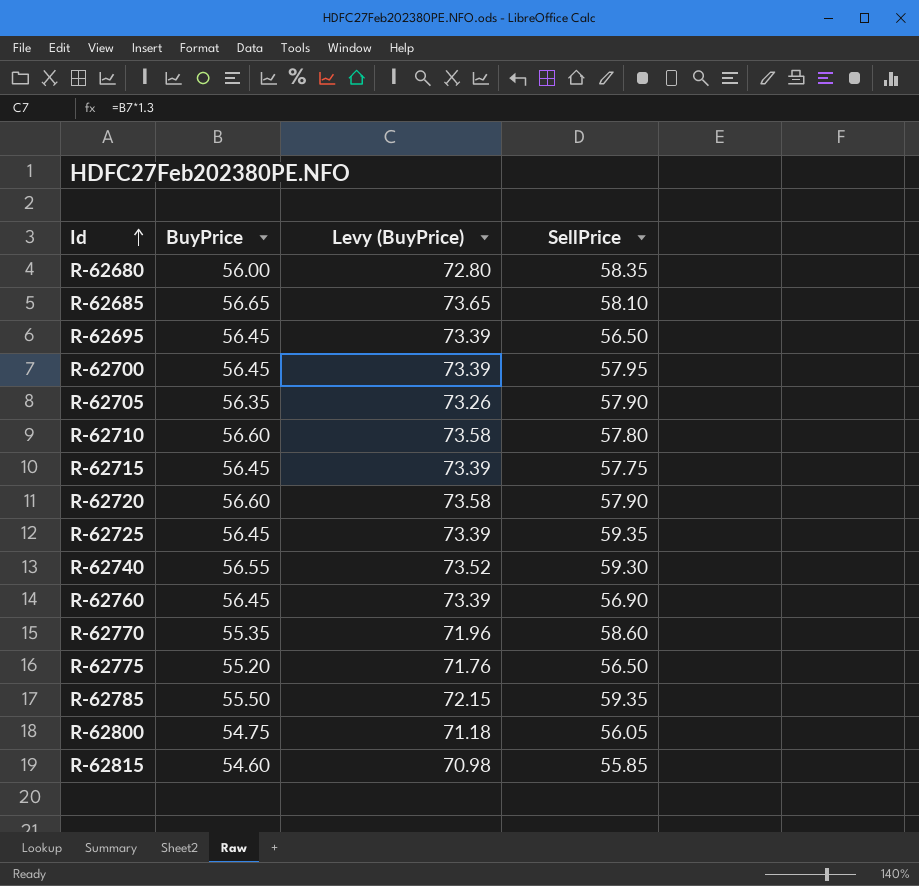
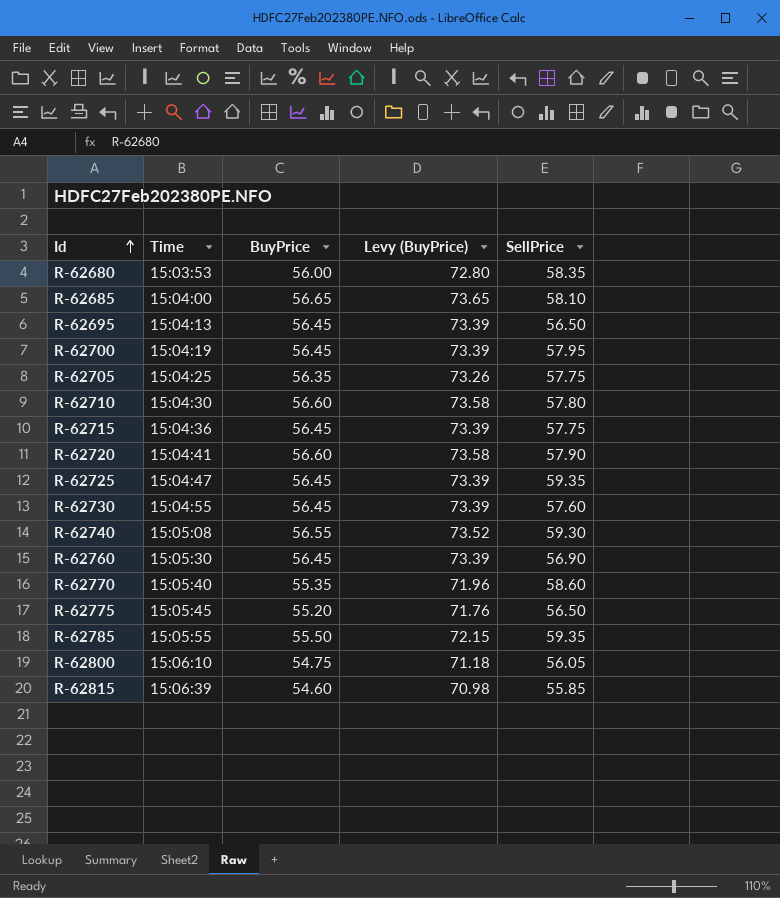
column Time | position: none -> 2
R-62705 | SellPrice: 57.90 -> 57.75
row R-62730: none -> 15:04:55 | 56.45 | 73.39 | 57.60

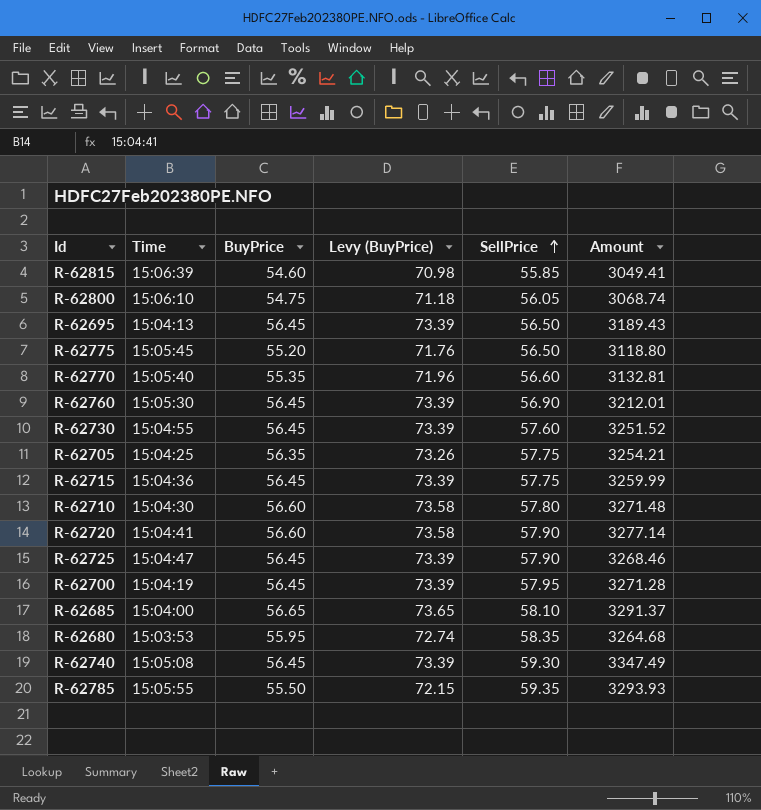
row order: Id ascending -> SellPrice ascending
column Amount | formula: none -> [BuyPrice] * [SellPrice]
R-62770 | SellPrice: 58.60 -> 56.60
R-62725 | SellPrice: 59.35 -> 57.90
R-62680 | BuyPrice: 56.00 -> 55.95
R-62680 | Levy (BuyPrice): 72.80 -> 72.74
R-62740 | BuyPrice: 56.55 -> 56.45
R-62740 | Levy (BuyPrice): 73.52 -> 73.39

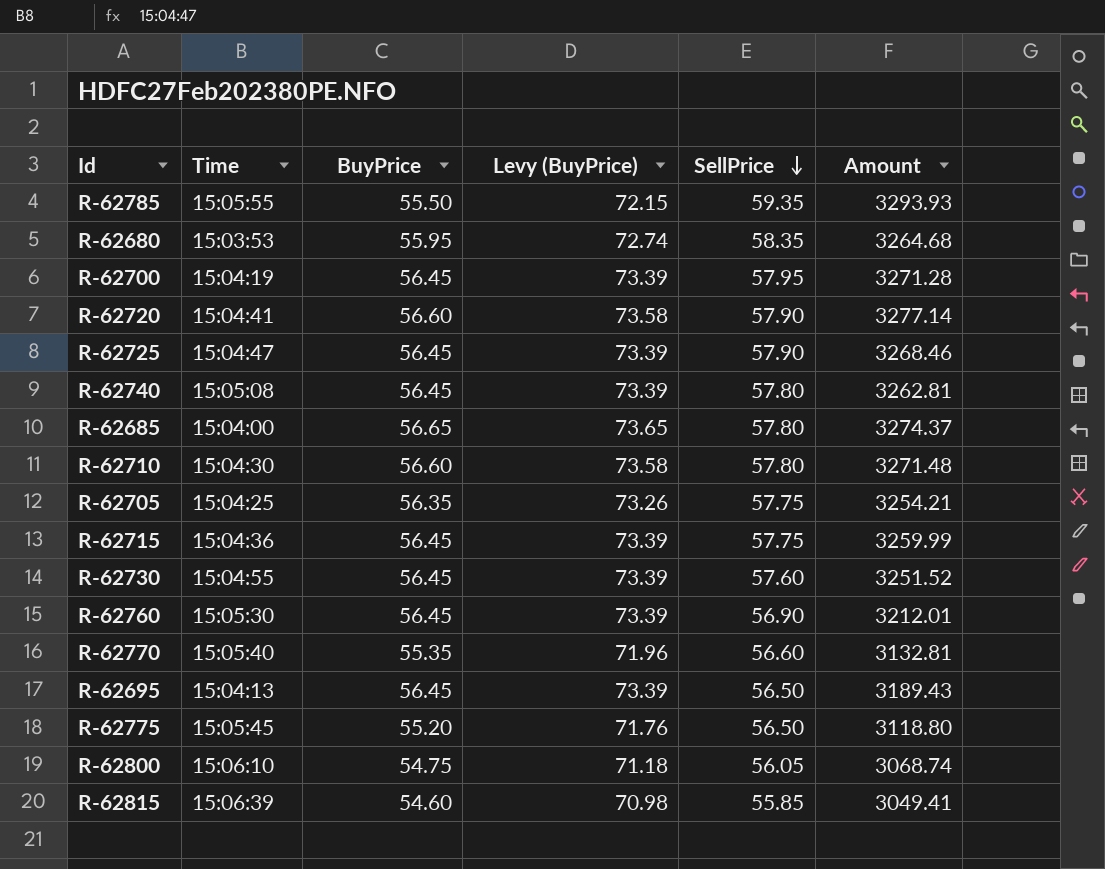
row order: SellPrice ascending -> SellPrice descending
R-62740 | SellPrice: 59.30 -> 57.80
R-62740 | Amount: 3347.49 -> 3262.81
R-62685 | SellPrice: 58.10 -> 57.80
R-62685 | Amount: 3291.37 -> 3274.37

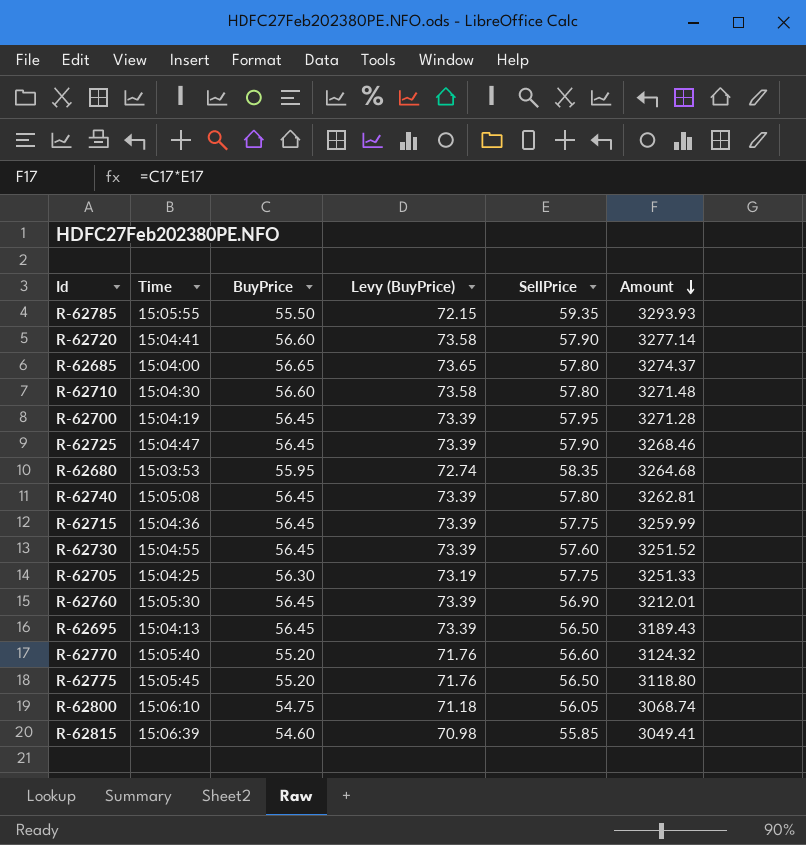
row order: SellPrice descending -> Amount descending
R-62705 | BuyPrice: 56.35 -> 56.30
R-62705 | Levy (BuyPrice): 73.26 -> 73.19
R-62705 | Amount: 3254.21 -> 3251.33
R-62770 | BuyPrice: 55.35 -> 55.20
R-62770 | Levy (BuyPrice): 71.96 -> 71.76
R-62770 | Amount: 3132.81 -> 3124.32

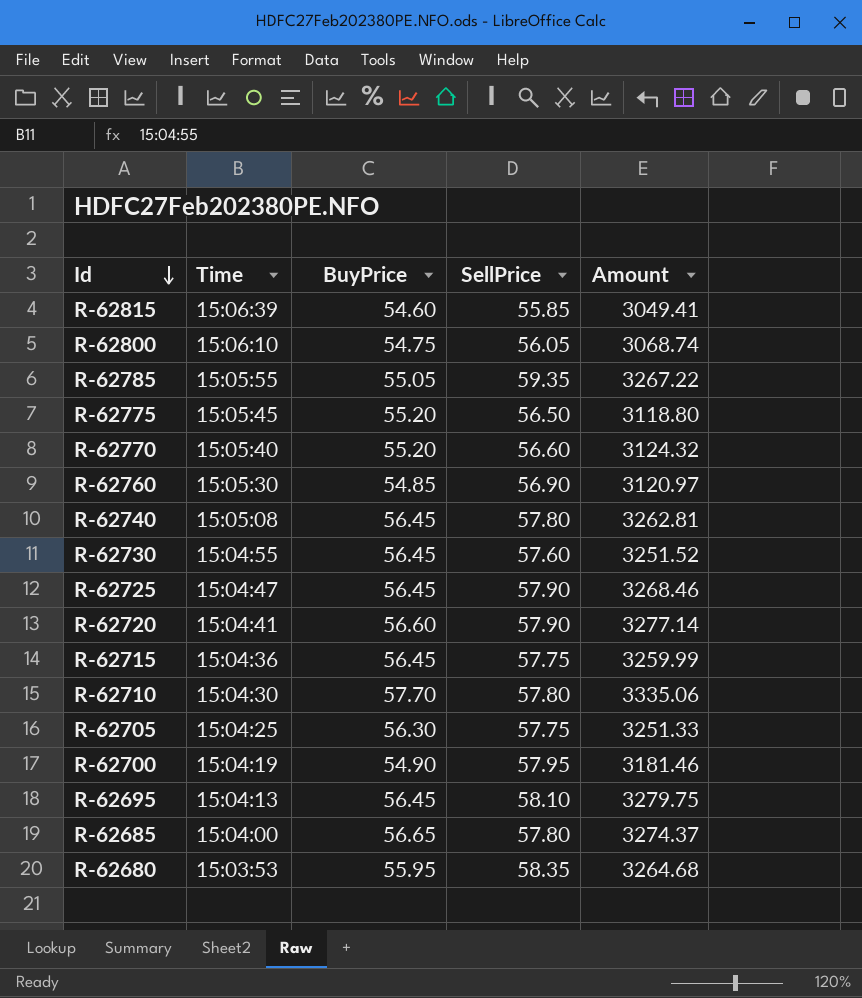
row order: Amount descending -> Id descending
column Levy (BuyPrice) | formula: [BuyPrice] * 1.3 -> none
R-62785 | BuyPrice: 55.50 -> 55.05
R-62785 | Amount: 3293.93 -> 3267.22
R-62760 | BuyPrice: 56.45 -> 54.85
R-62760 | Amount: 3212.01 -> 3120.97
R-62710 | BuyPrice: 56.60 -> 57.70
R-62710 | Amount: 3271.48 -> 3335.06
R-62700 | BuyPrice: 56.45 -> 54.90
R-62700 | Amount: 3271.28 -> 3181.46
R-62695 | SellPrice: 56.50 -> 58.10
R-62695 | Amount: 3189.43 -> 3279.75

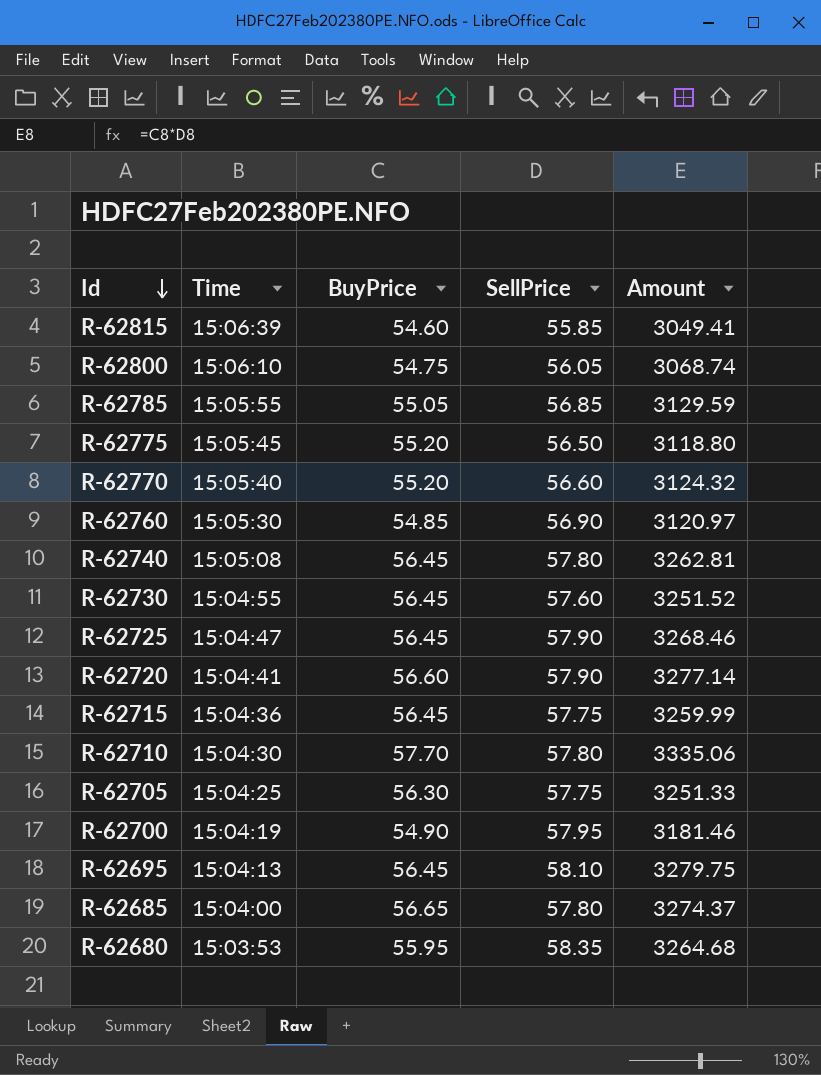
R-62785 | SellPrice: 59.35 -> 56.85
R-62785 | Amount: 3267.22 -> 3129.59

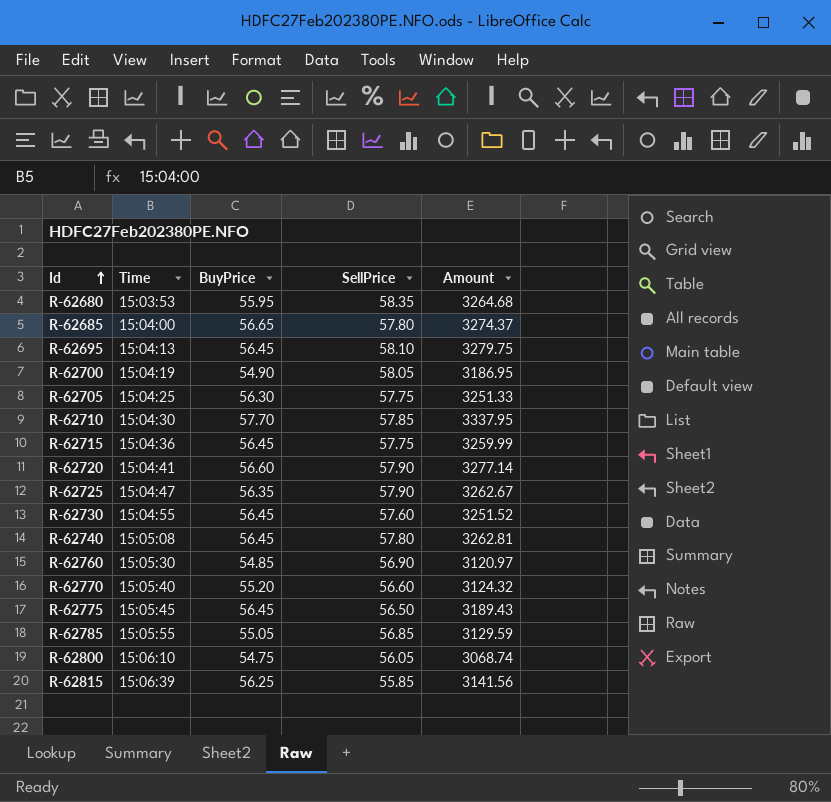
row order: Id descending -> Id ascending
R-62700 | SellPrice: 57.95 -> 58.05
R-62700 | Amount: 3181.46 -> 3186.95
R-62710 | SellPrice: 57.80 -> 57.85
R-62710 | Amount: 3335.06 -> 3337.95
R-62725 | BuyPrice: 56.45 -> 56.35
R-62725 | Amount: 3268.46 -> 3262.67
R-62775 | BuyPrice: 55.20 -> 56.45
R-62775 | Amount: 3118.80 -> 3189.43
R-62815 | BuyPrice: 54.60 -> 56.25
R-62815 | Amount: 3049.41 -> 3141.56

